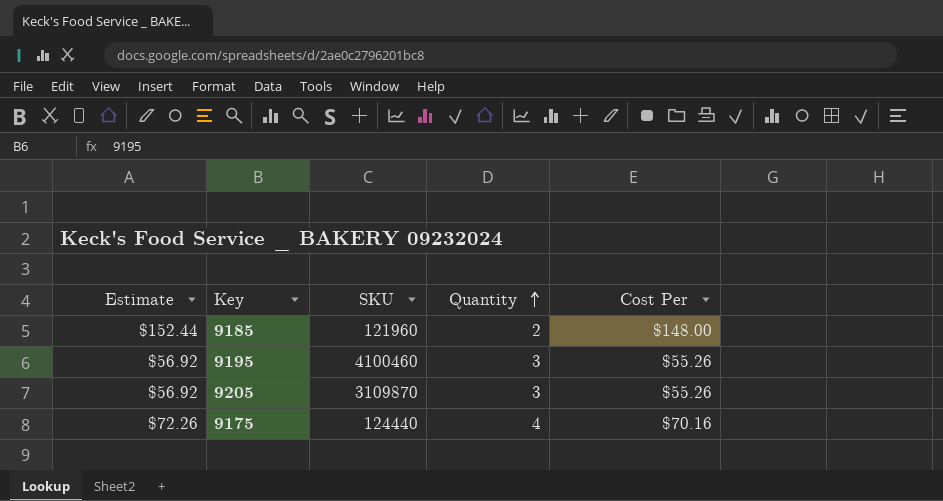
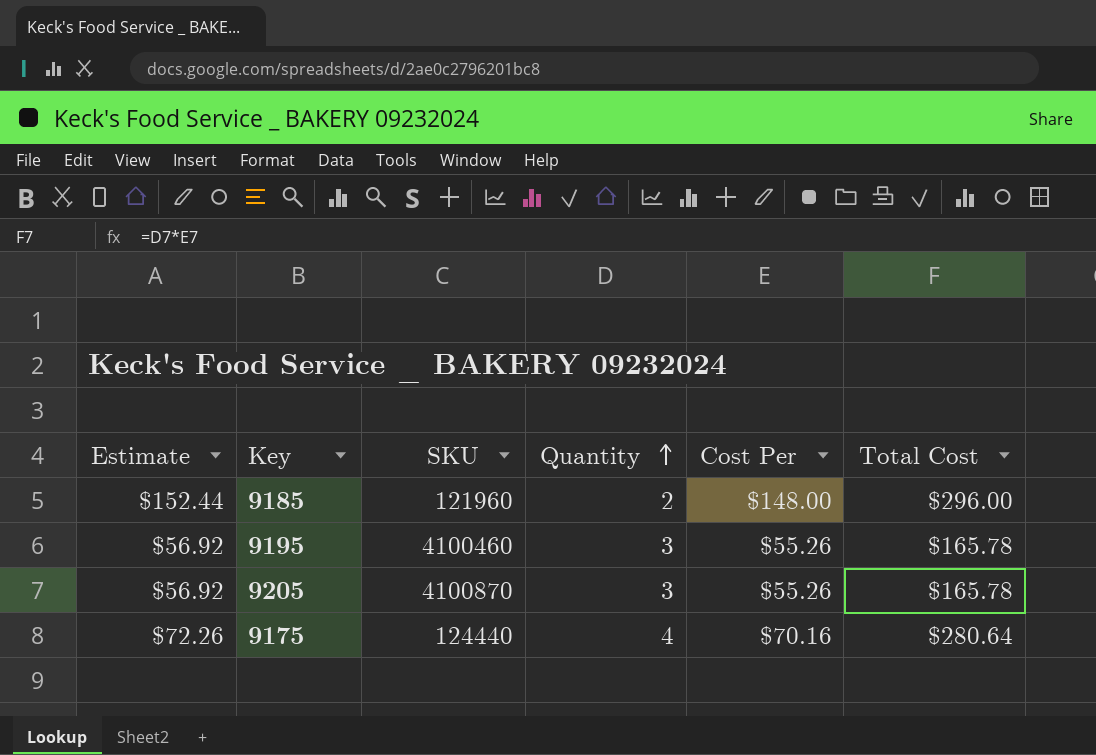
column Total Cost | formula: none -> [Quantity] * [Cost Per]
9205 | SKU: 3109870 -> 4100870

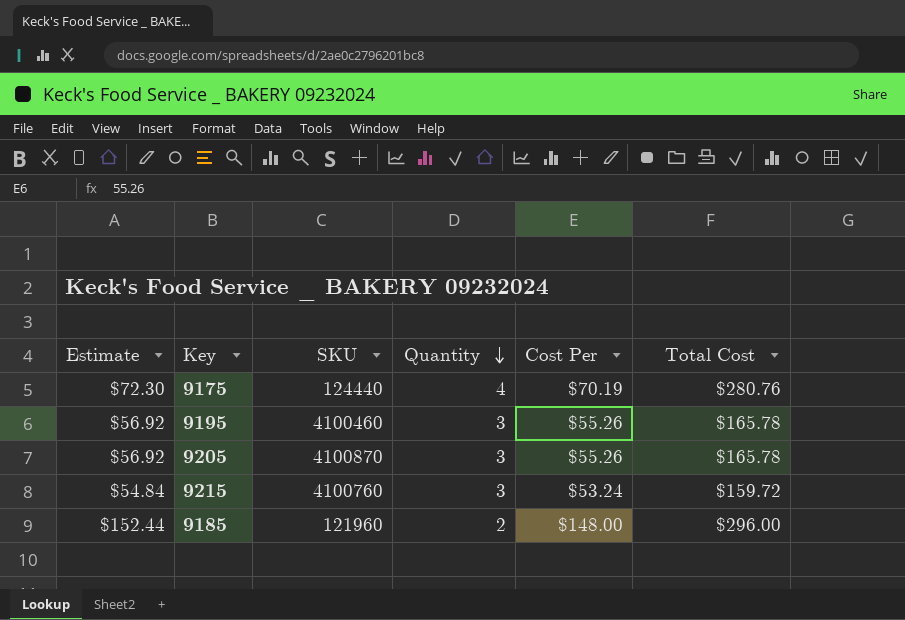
row order: Quantity ascending -> Quantity descending
9175 | Estimate: $72.26 -> $72.30
9175 | Cost Per: $70.16 -> $70.19
9175 | Total Cost: $280.64 -> $280.76
row 9215: none -> $54.84 | 4100760 | 3 | $53.24 | $159.72

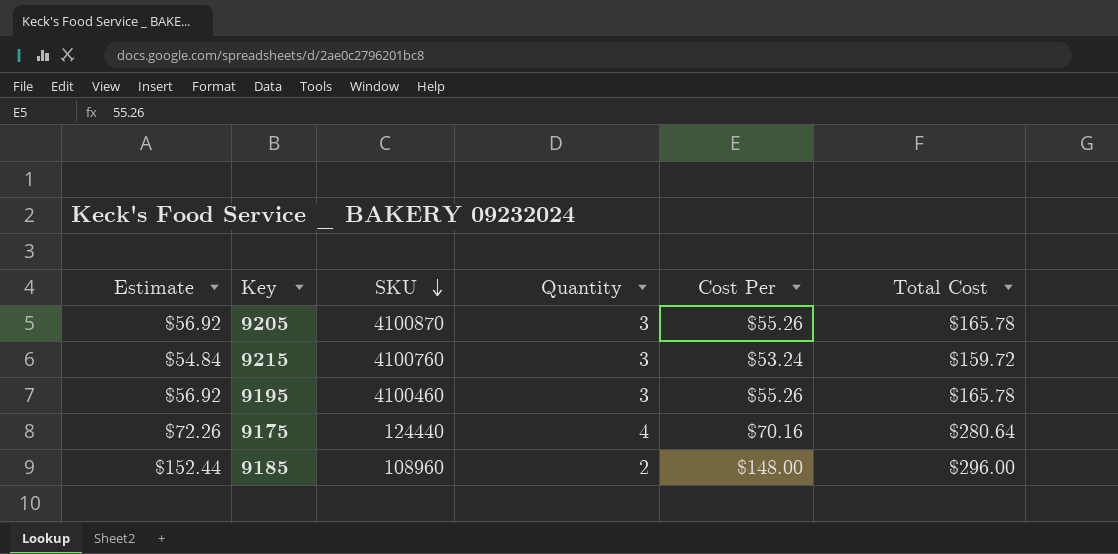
row order: Quantity descending -> SKU descending
9175 | Estimate: $72.30 -> $72.26
9175 | Cost Per: $70.19 -> $70.16
9175 | Total Cost: $280.76 -> $280.64
9185 | SKU: 121960 -> 108960

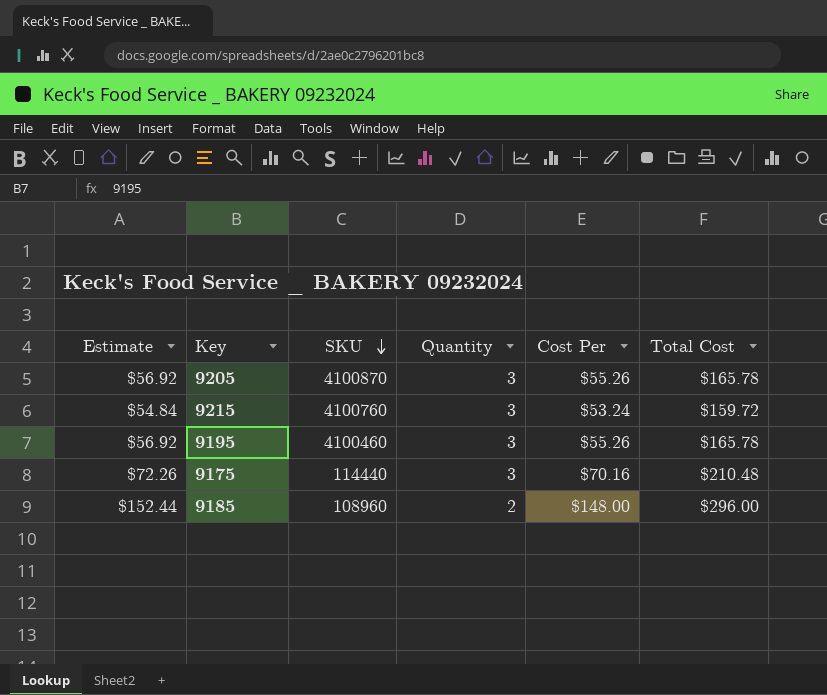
9175 | SKU: 124440 -> 114440
9175 | Quantity: 4 -> 3
9175 | Total Cost: $280.64 -> $210.48

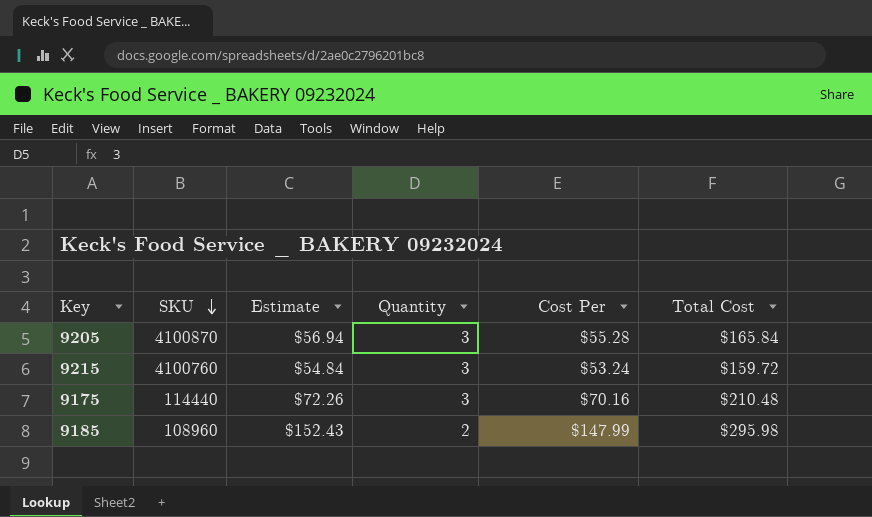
column Estimate | position: 1 -> 3
row 9195: $56.92 | 4100460 | 3 | $55.26 | $165.78 -> none
9205 | Estimate: $56.92 -> $56.94
9205 | Cost Per: $55.26 -> $55.28
9205 | Total Cost: $165.78 -> $165.84
9185 | Estimate: $152.44 -> $152.43
9185 | Cost Per: $148.00 -> $147.99
9185 | Total Cost: $296.00 -> $295.98

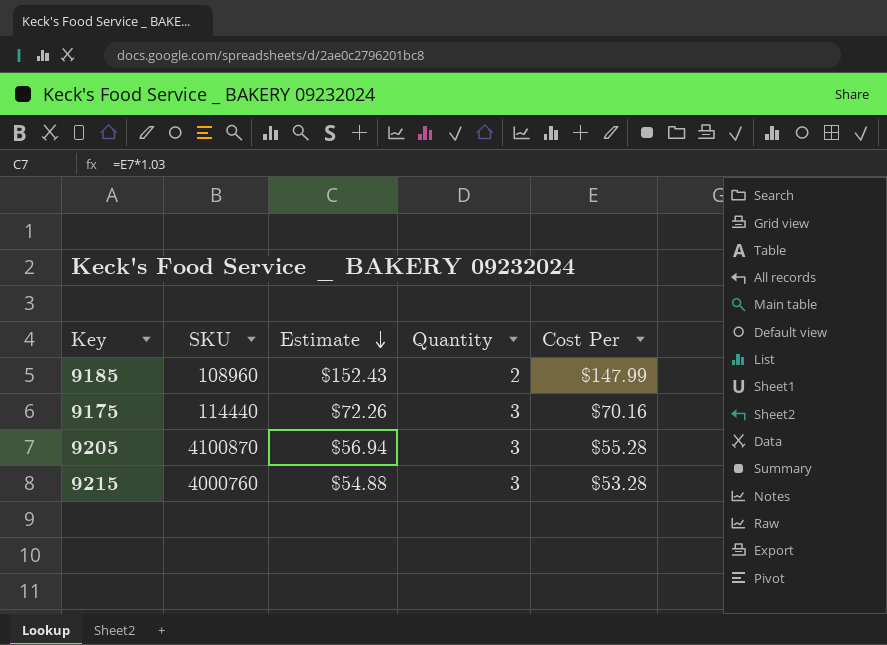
row order: SKU descending -> Estimate descending
column Total Cost | formula: [Quantity] * [Cost Per] -> none
9215 | SKU: 4100760 -> 4000760
9215 | Estimate: $54.84 -> $54.88
9215 | Cost Per: $53.24 -> $53.28

